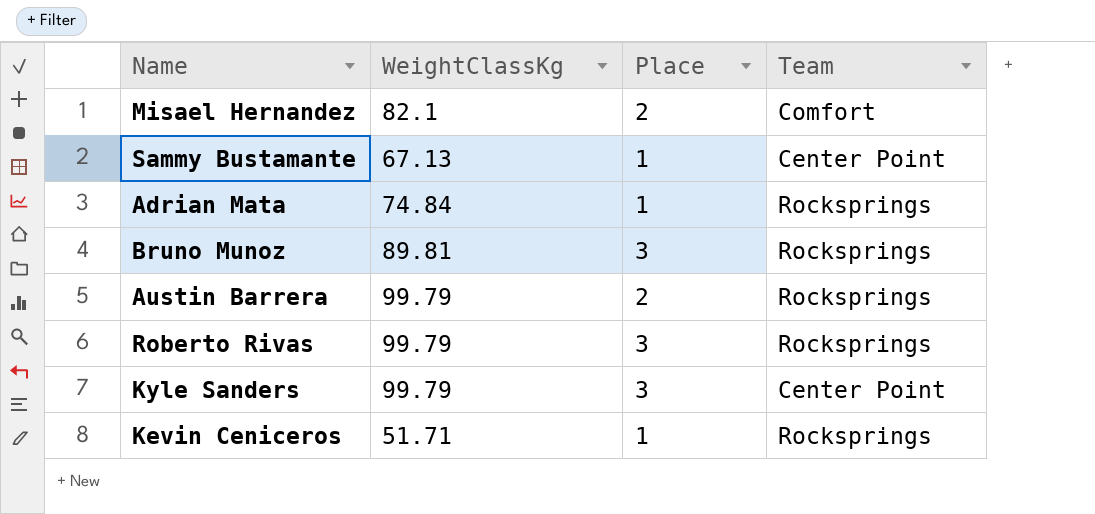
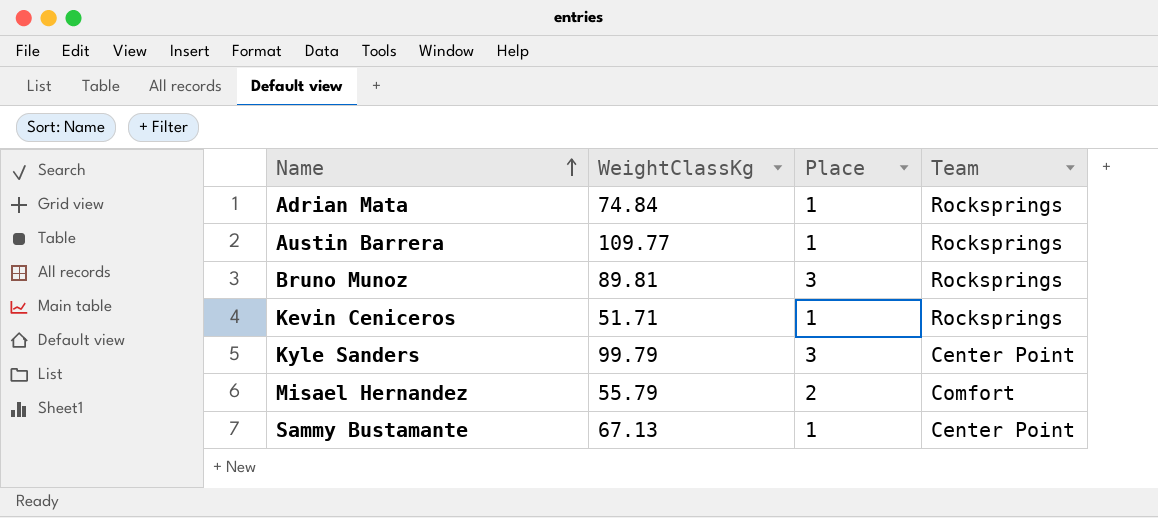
row order: none -> Name ascending
row Roberto Rivas: 99.79 | 3 | Rocksprings -> none
Austin Barrera | WeightClassKg: 99.79 -> 109.77
Austin Barrera | Place: 2 -> 1
Misael Hernandez | WeightClassKg: 82.1 -> 55.79

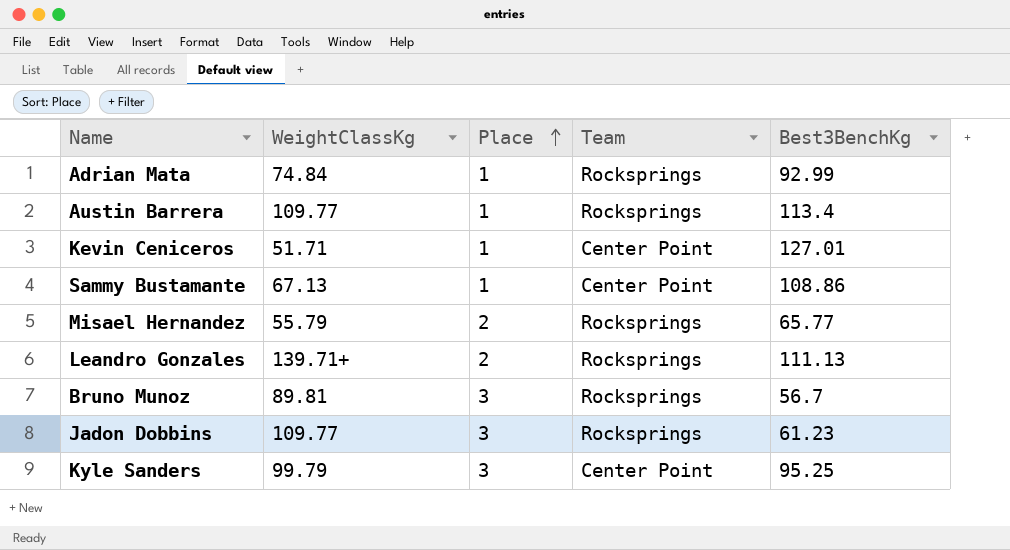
row order: Name ascending -> Place ascending
column Best3BenchKg | position: none -> 5
Kevin Ceniceros | Team: Rocksprings -> Center Point
Misael Hernandez | Team: Comfort -> Rocksprings
row Leandro Gonzales: none -> 139.71+ | 2 | Rocksprings | 111.13
row Jadon Dobbins: none -> 109.77 | 3 | Rocksprings | 61.23

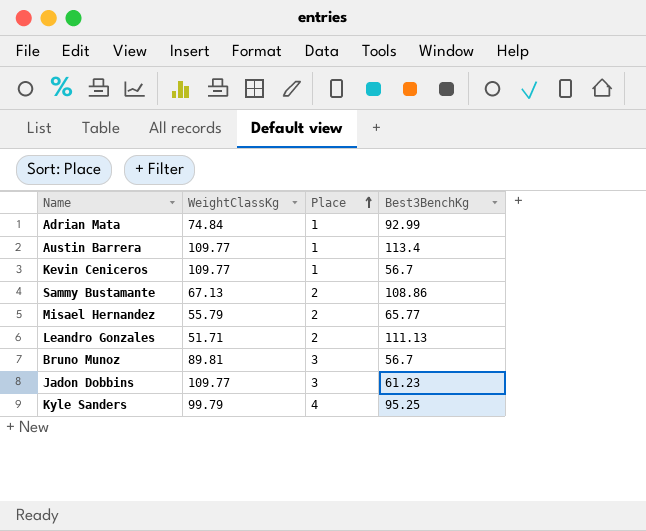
column Team | position: 4 -> none
Kevin Ceniceros | WeightClassKg: 51.71 -> 109.77
Kevin Ceniceros | Best3BenchKg: 127.01 -> 56.7
Sammy Bustamante | Place: 1 -> 2
Leandro Gonzales | WeightClassKg: 139.71+ -> 51.71
Kyle Sanders | Place: 3 -> 4

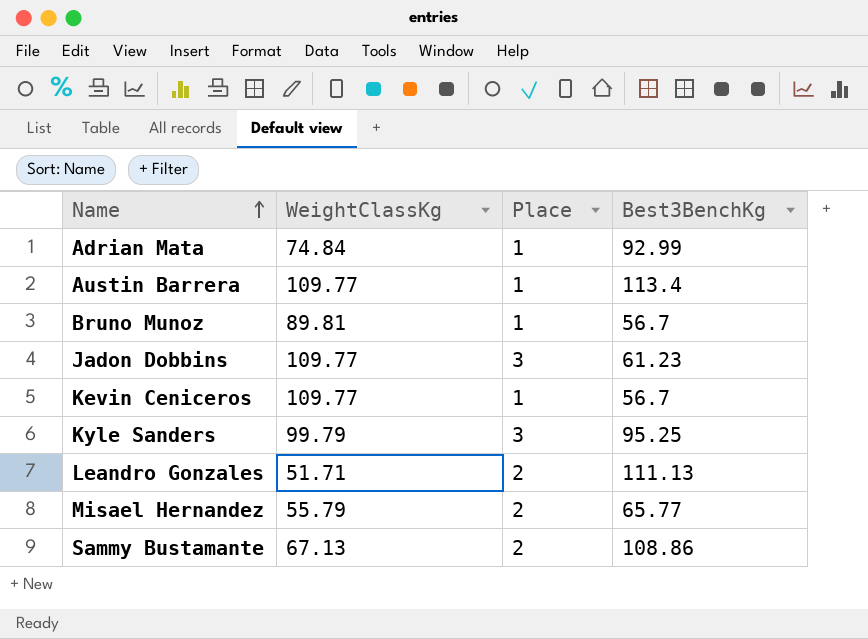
row order: Place ascending -> Name ascending
Bruno Munoz | Place: 3 -> 1
Kyle Sanders | Place: 4 -> 3

